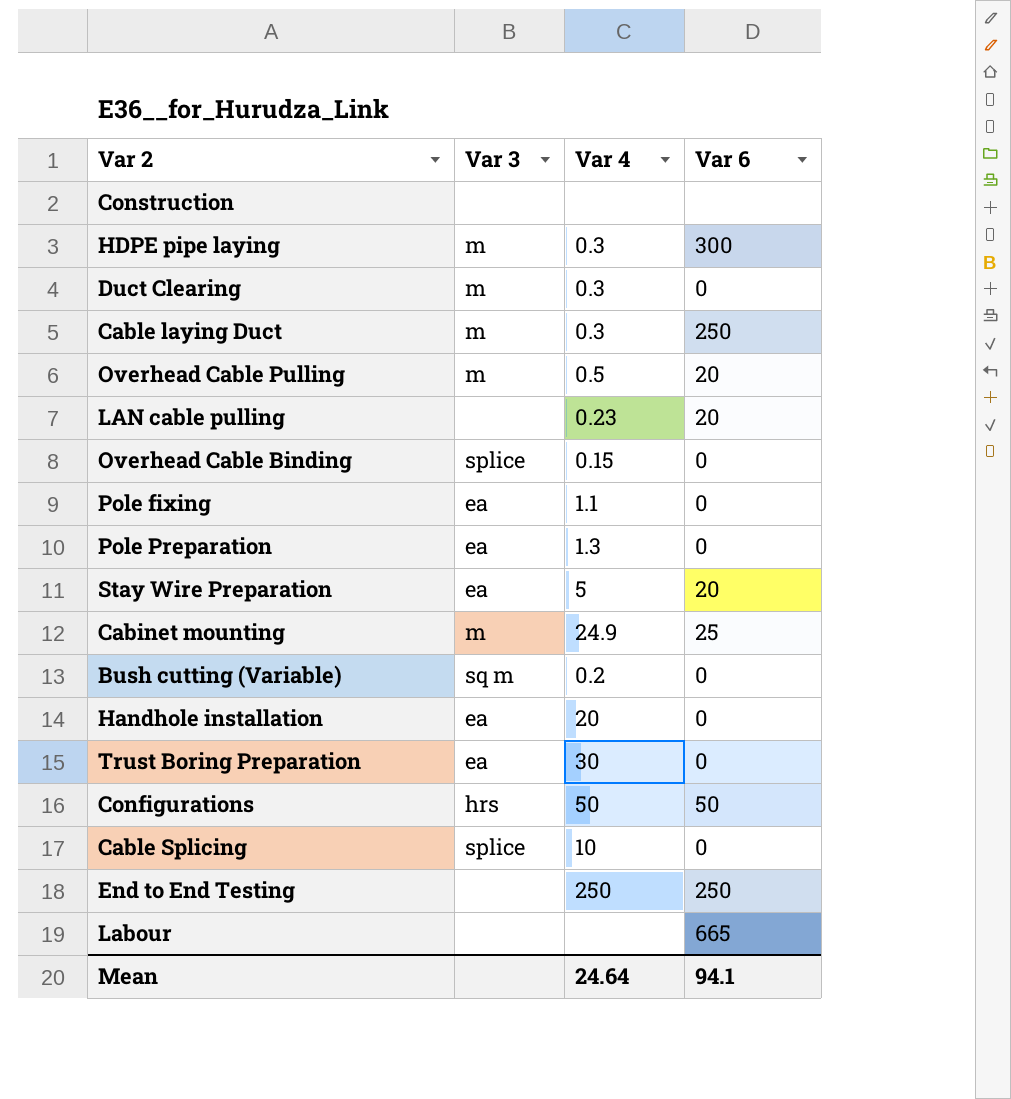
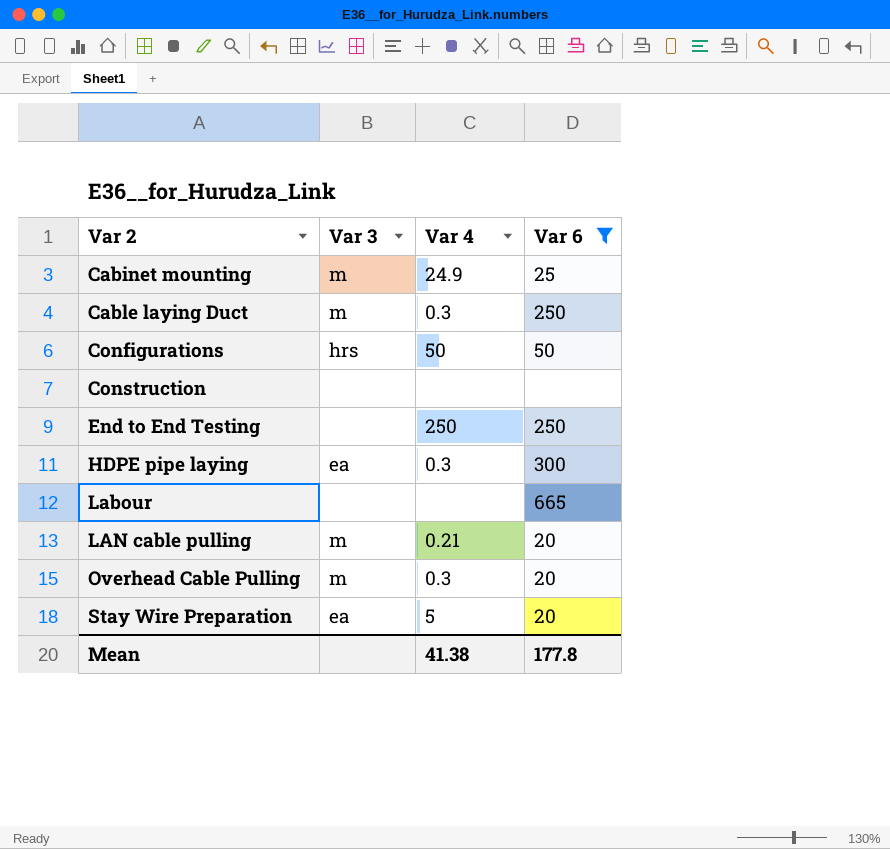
filter: none -> Var 6 != 0
row order: none -> Var 2 ascending
HDPE pipe laying | Var 3: m -> ea
LAN cable pulling | Var 3: none -> m
LAN cable pulling | Var 4: 0.23 -> 0.21
Overhead Cable Pulling | Var 4: 0.5 -> 0.3
Mean | Var 4: 24.64 -> 41.38
Mean | Var 6: 94.1 -> 177.8

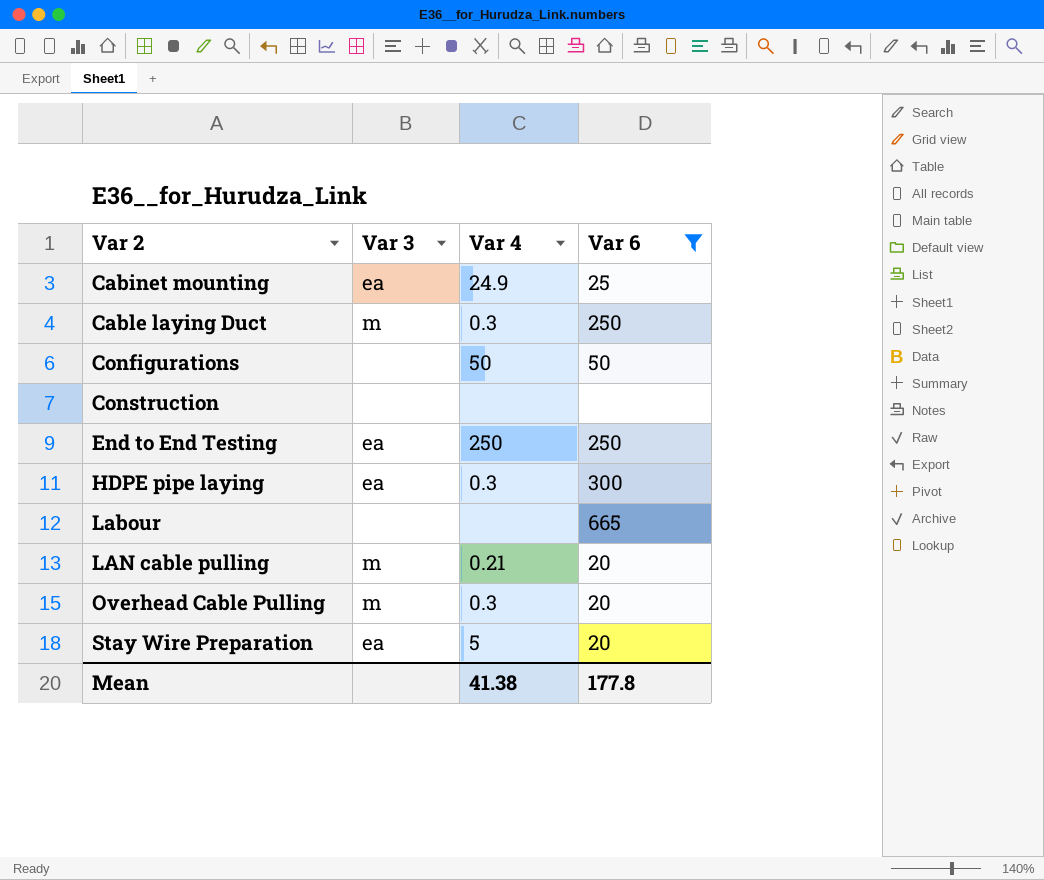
Cabinet mounting | Var 3: m -> ea
Configurations | Var 3: hrs -> none
End to End Testing | Var 3: none -> ea

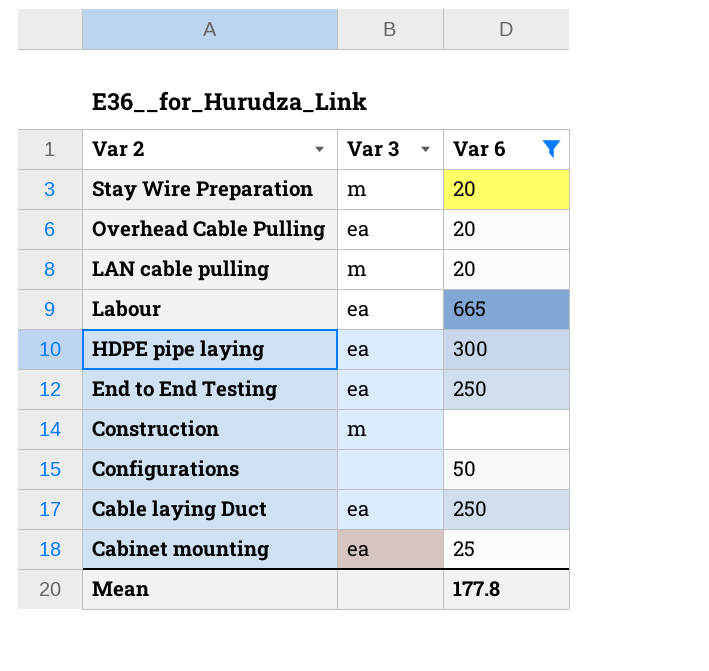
row order: Var 2 ascending -> Var 2 descending
column Var 4 | position: 3 -> none
Stay Wire Preparation | Var 3: ea -> m
Overhead Cable Pulling | Var 3: m -> ea
Labour | Var 3: none -> ea
Construction | Var 3: none -> m
Cable laying Duct | Var 3: m -> ea

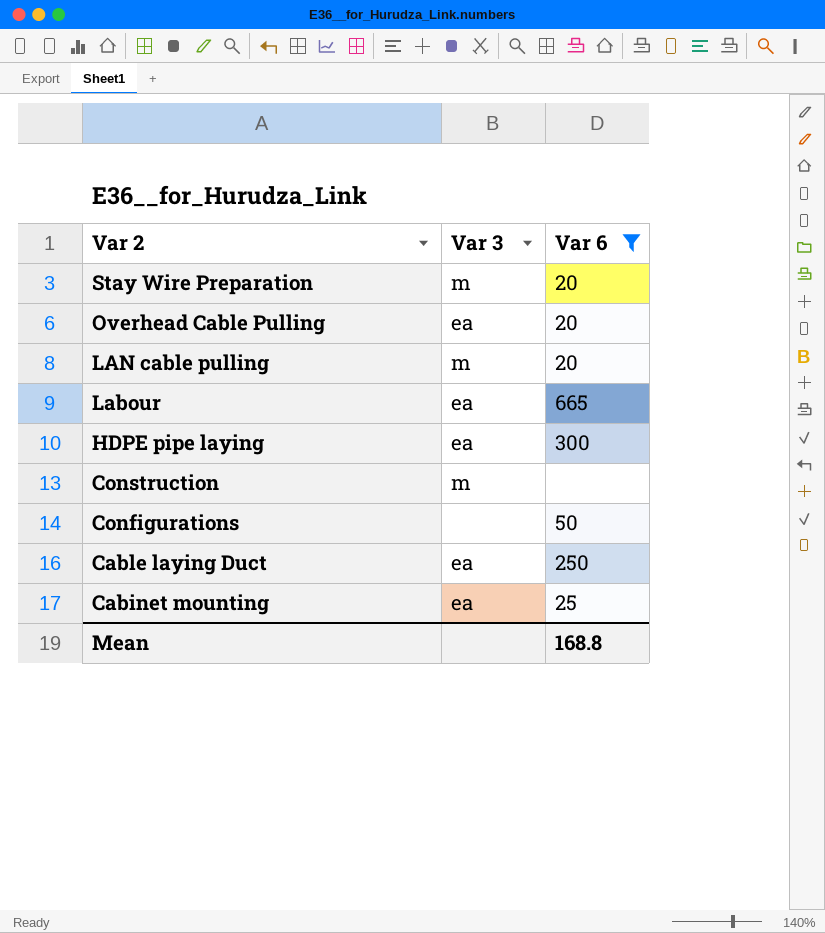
row End to End Testing: ea | 250 -> none
Mean | Var 6: 177.8 -> 168.8

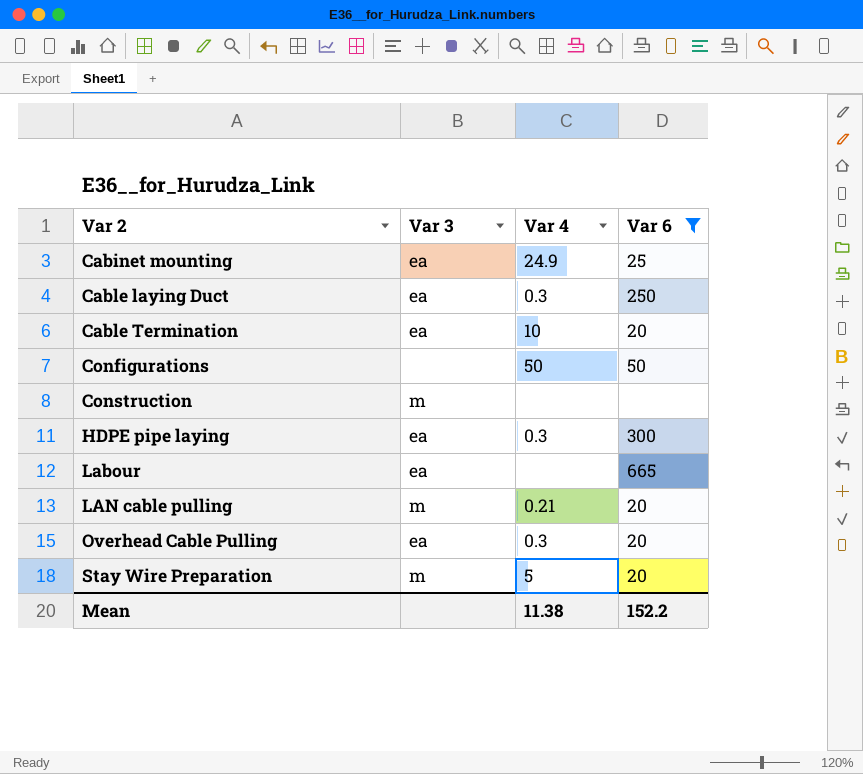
row order: Var 2 descending -> Var 2 ascending
column Var 4 | position: none -> 3
row Cable Termination: none -> ea | 10 | 20
Mean | Var 6: 168.8 -> 152.2

